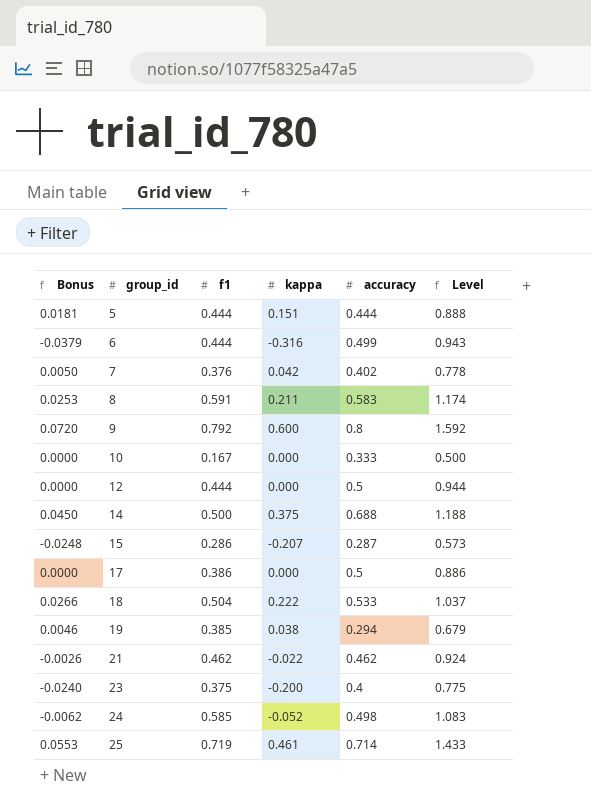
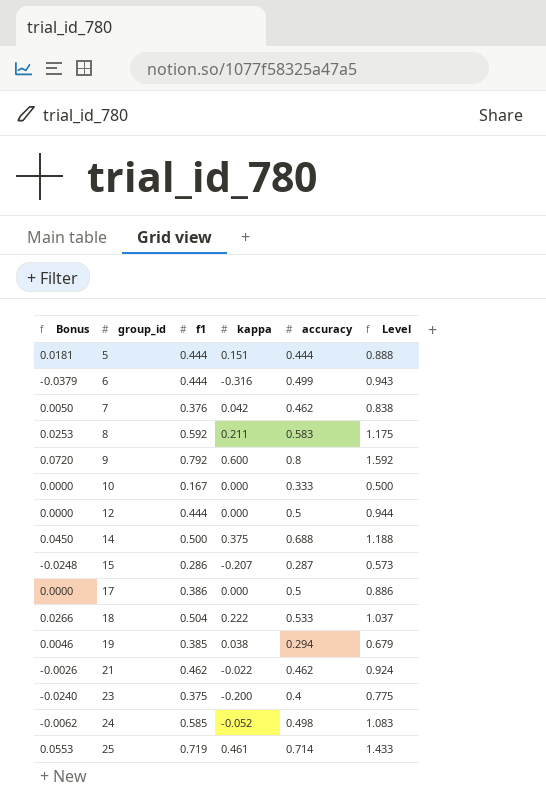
7 | accuracy: 0.402 -> 0.462
7 | Level: 0.778 -> 0.838
8 | f1: 0.591 -> 0.592
8 | Level: 1.174 -> 1.175

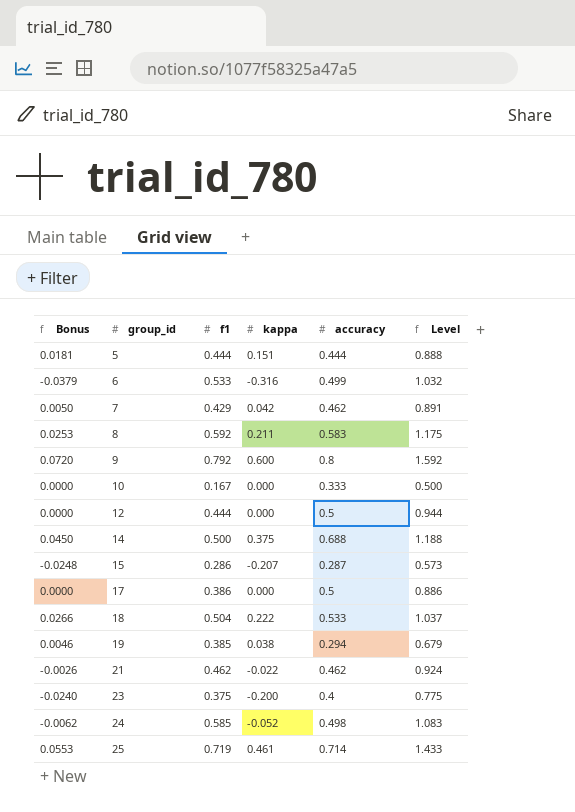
6 | f1: 0.444 -> 0.533
6 | Level: 0.943 -> 1.032
7 | f1: 0.376 -> 0.429
7 | Level: 0.838 -> 0.891

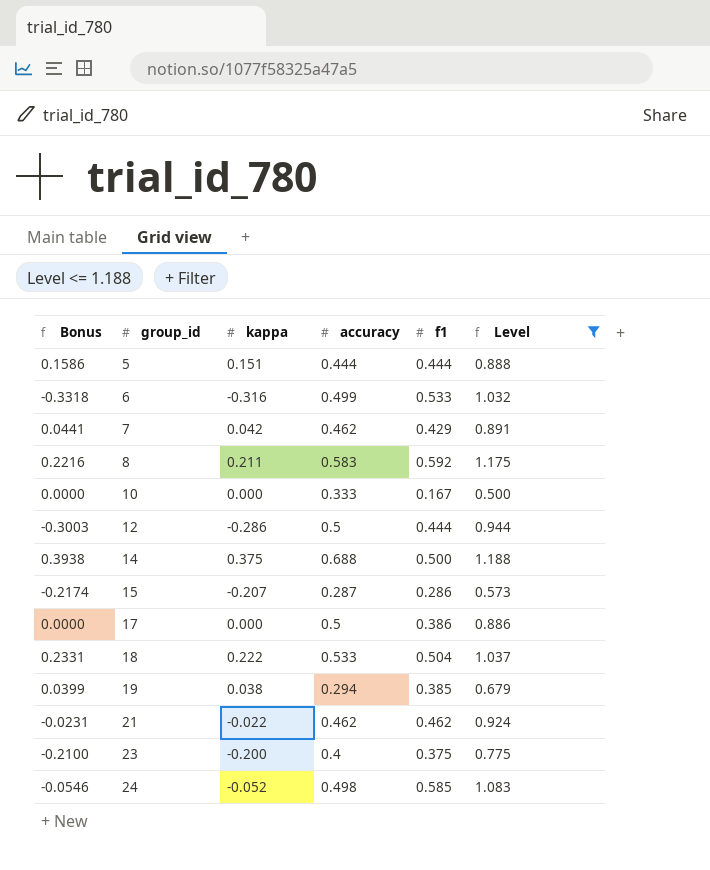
filter: none -> Level <= 1.188
column Bonus | formula: [kappa] * 0.12 -> [kappa] * 1.05
column f1 | position: 3 -> 5
12 | kappa: 0.000 -> -0.286

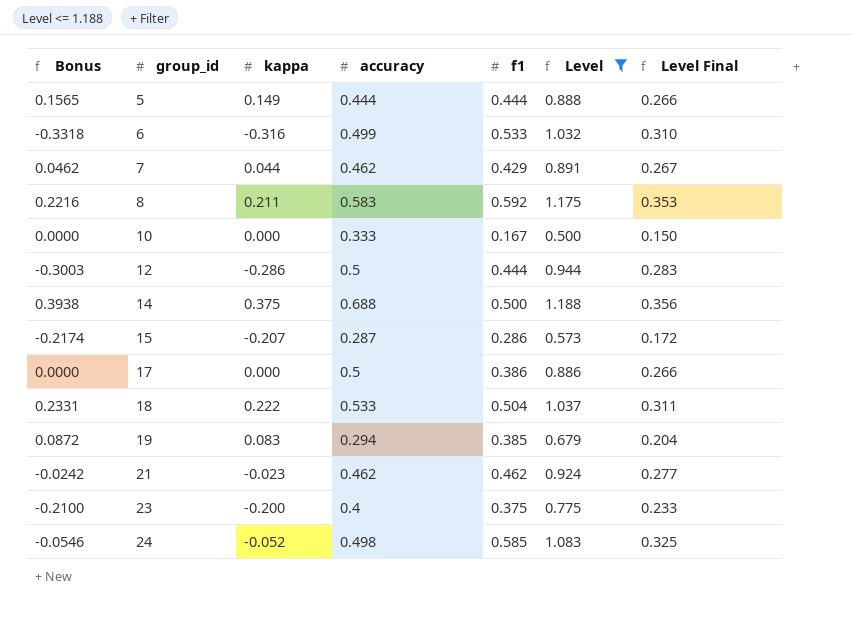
column Level Final | formula: none -> [Level] * 0.3
5 | Bonus: 0.1586 -> 0.1565
5 | kappa: 0.151 -> 0.149
7 | Bonus: 0.0441 -> 0.0462
7 | kappa: 0.042 -> 0.044
19 | Bonus: 0.0399 -> 0.0872
19 | kappa: 0.038 -> 0.083
21 | Bonus: -0.0231 -> -0.0242
21 | kappa: -0.022 -> -0.023

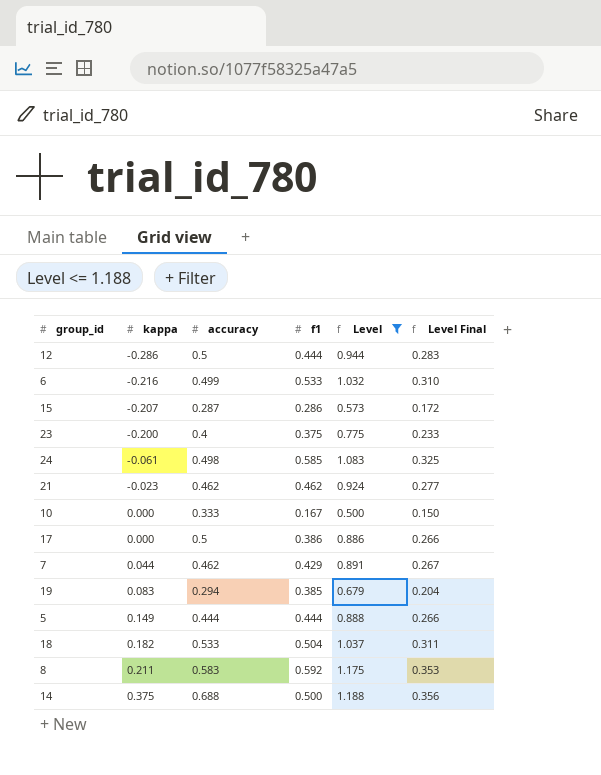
row order: group_id ascending -> kappa ascending
column Bonus | formula: [kappa] * 1.05 -> none
6 | kappa: -0.316 -> -0.216
24 | kappa: -0.052 -> -0.061
18 | kappa: 0.222 -> 0.182

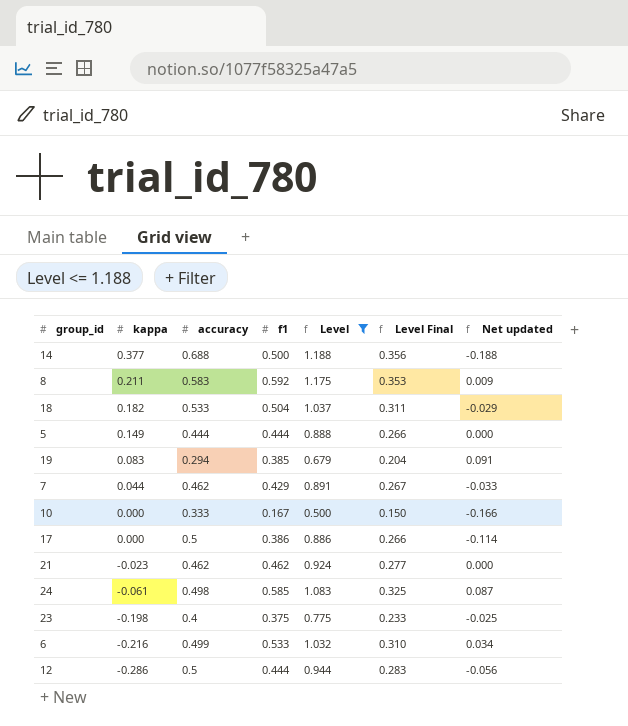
row order: kappa ascending -> kappa descending
column Net updated | formula: none -> [f1] - [accuracy]
row 15: -0.207 | 0.287 | 0.286 | 0.573 | 0.172 -> none
14 | kappa: 0.375 -> 0.377
23 | kappa: -0.200 -> -0.198

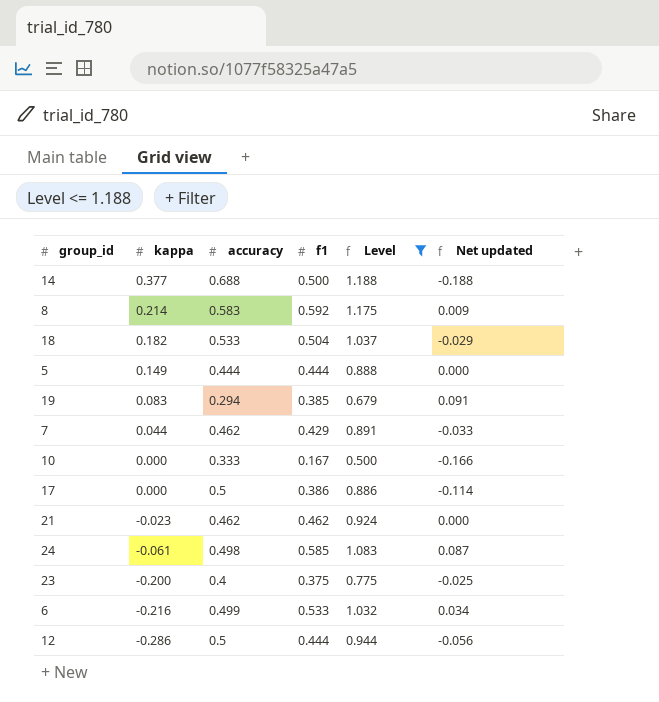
column Level Final | formula: [Level] * 0.3 -> none
8 | kappa: 0.211 -> 0.214
23 | kappa: -0.198 -> -0.200

